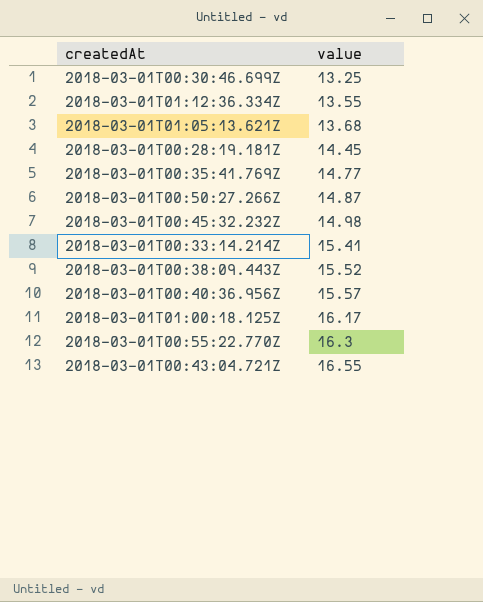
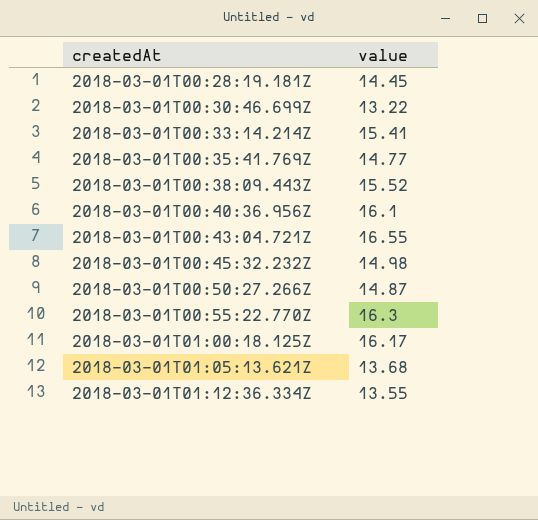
row order: value ascending -> createdAt ascending
2018-03-01T00:30:46.699Z | value: 13.25 -> 13.22
2018-03-01T00:40:36.956Z | value: 15.57 -> 16.1

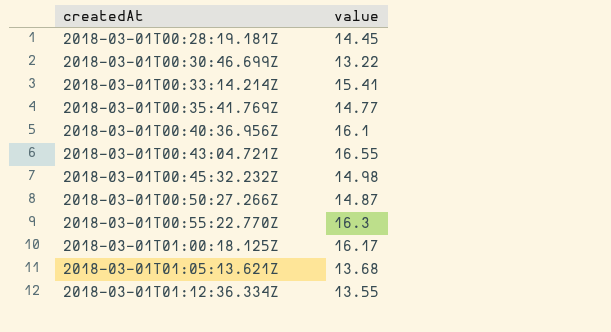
row 2018-03-01T00:38:09.443Z: 15.52 -> none

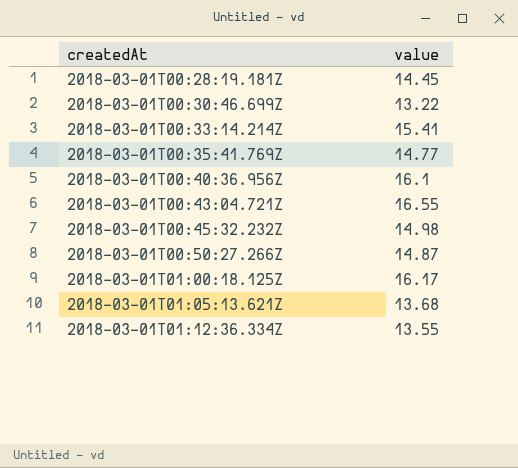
row 2018-03-01T00:55:22.770Z: 16.3 -> none

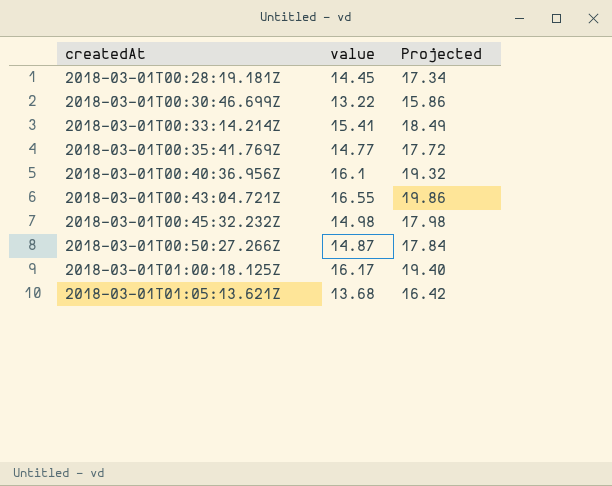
column Projected | formula: none -> [value] * 1.2
row 2018-03-01T01:12:36.334Z: 13.55 -> none

